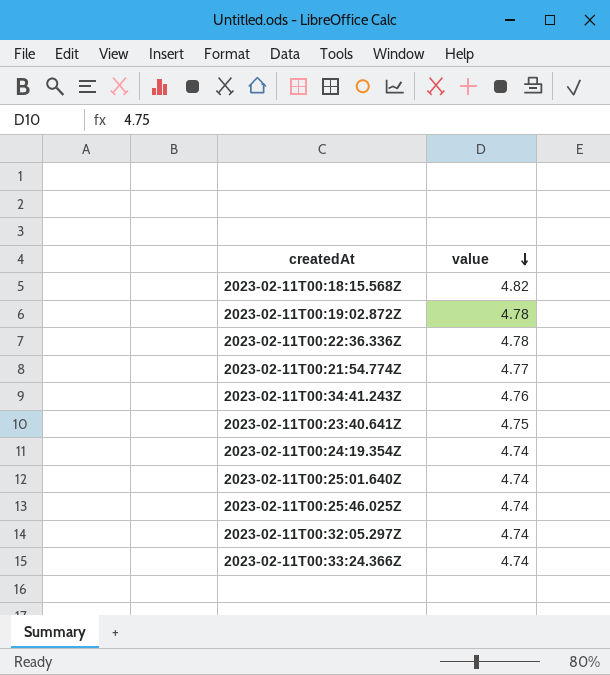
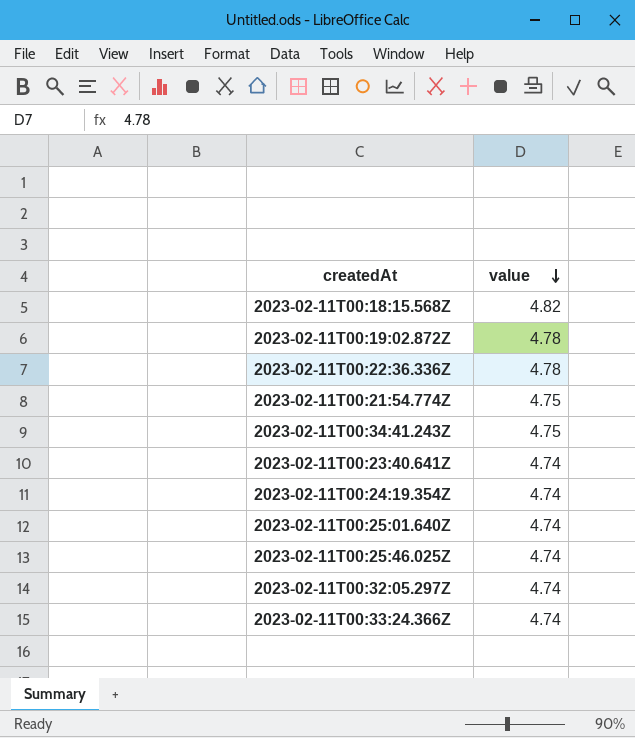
2023-02-11T00:21:54.774Z | value: 4.77 -> 4.75
2023-02-11T00:34:41.243Z | value: 4.76 -> 4.75
2023-02-11T00:23:40.641Z | value: 4.75 -> 4.74

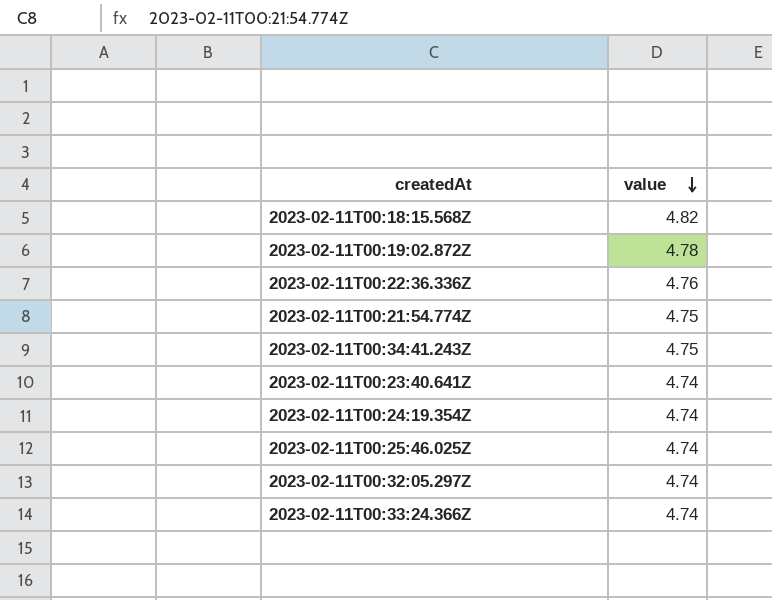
row 2023-02-11T00:25:01.640Z: 4.74 -> none
2023-02-11T00:22:36.336Z | value: 4.78 -> 4.76

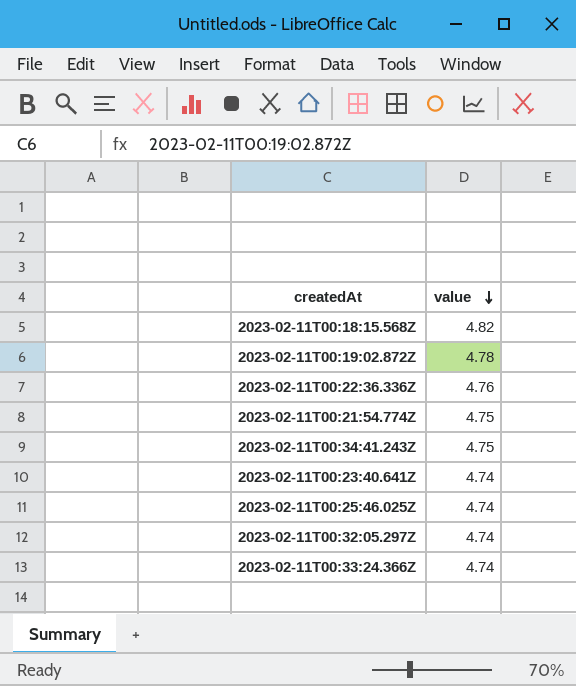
row 2023-02-11T00:24:19.354Z: 4.74 -> none

